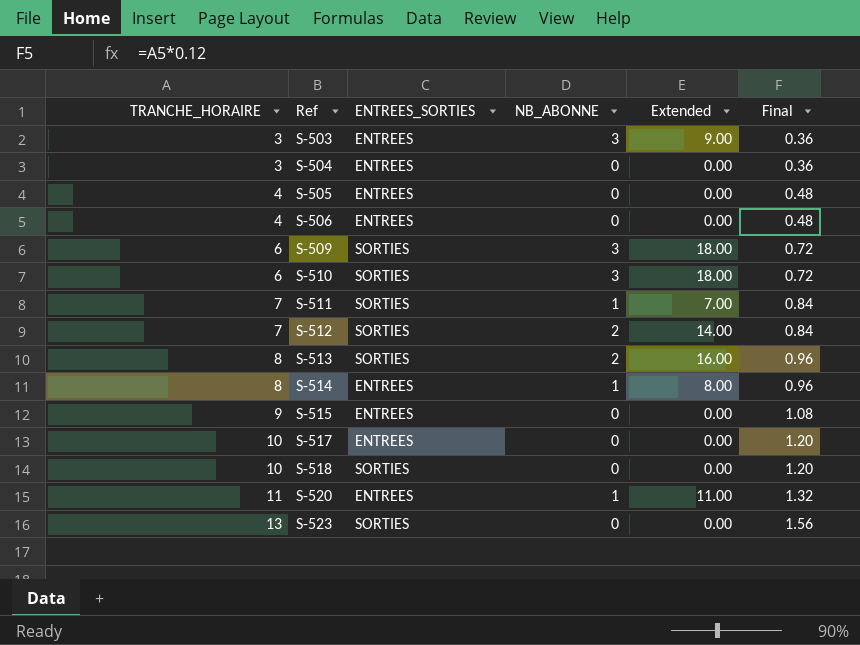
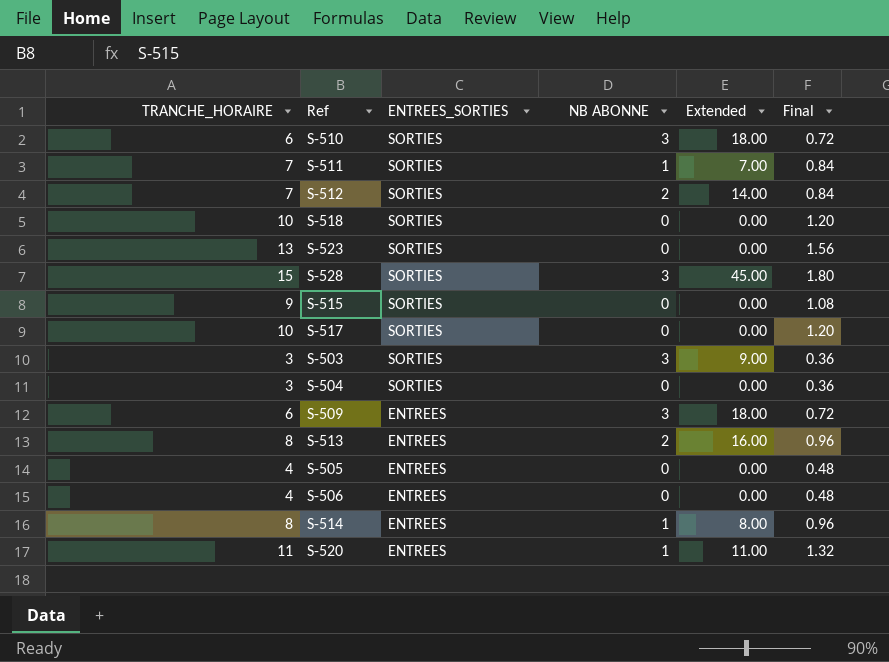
row order: TRANCHE_HORAIRE ascending -> ENTREES_SORTIES descending
column name: NB_ABONNE -> NB ABONNE
row S-528: none -> 15 | SORTIES | 3 | 45.00 | 1.80
S-515 | ENTREES_SORTIES: ENTREES -> SORTIES
S-517 | ENTREES_SORTIES: ENTREES -> SORTIES
S-503 | ENTREES_SORTIES: ENTREES -> SORTIES
S-504 | ENTREES_SORTIES: ENTREES -> SORTIES
S-509 | ENTREES_SORTIES: SORTIES -> ENTREES
S-513 | ENTREES_SORTIES: SORTIES -> ENTREES

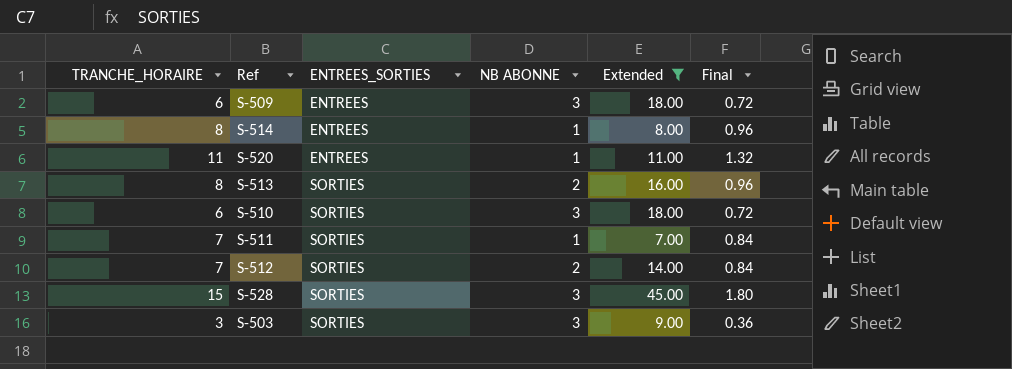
filter: none -> Extended != 0.00
row order: ENTREES_SORTIES descending -> ENTREES_SORTIES ascending
S-513 | ENTREES_SORTIES: ENTREES -> SORTIES

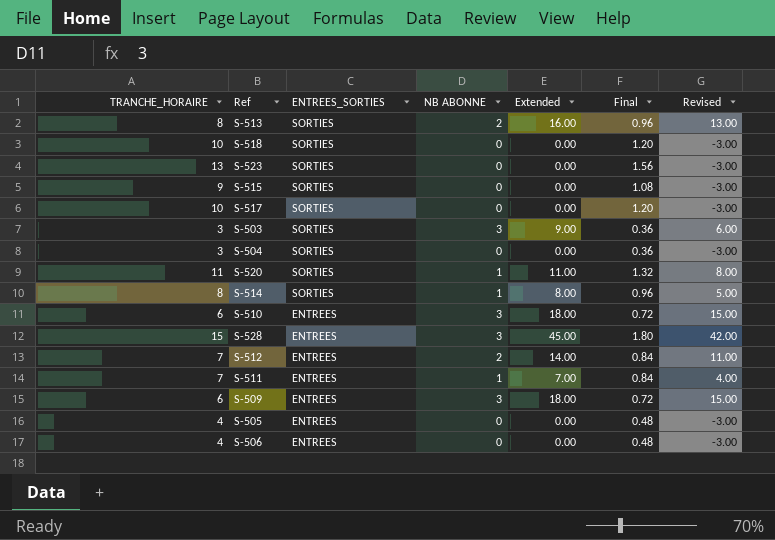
filter: Extended != 0.00 -> none
row order: ENTREES_SORTIES ascending -> ENTREES_SORTIES descending
column Revised | formula: none -> [Extended] - 3
S-520 | ENTREES_SORTIES: ENTREES -> SORTIES
S-514 | ENTREES_SORTIES: ENTREES -> SORTIES
S-510 | ENTREES_SORTIES: SORTIES -> ENTREES
S-528 | ENTREES_SORTIES: SORTIES -> ENTREES
S-512 | ENTREES_SORTIES: SORTIES -> ENTREES
S-511 | ENTREES_SORTIES: SORTIES -> ENTREES

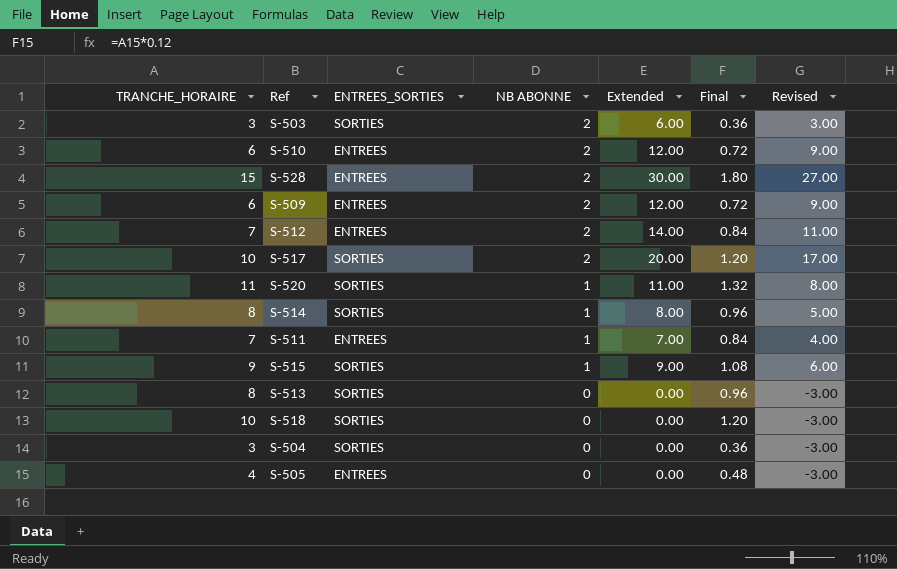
row order: ENTREES_SORTIES descending -> NB ABONNE descending
row S-523: 13 | SORTIES | 0 | 0.00 | 1.56 | -3.00 -> none
row S-506: 4 | ENTREES | 0 | 0.00 | 0.48 | -3.00 -> none
S-503 | NB ABONNE: 3 -> 2
S-503 | Extended: 9.00 -> 6.00
S-503 | Revised: 6.00 -> 3.00
S-510 | NB ABONNE: 3 -> 2
S-510 | Extended: 18.00 -> 12.00
S-510 | Revised: 15.00 -> 9.00
S-528 | NB ABONNE: 3 -> 2
S-528 | Extended: 45.00 -> 30.00
S-528 | Revised: 42.00 -> 27.00
S-509 | NB ABONNE: 3 -> 2
S-509 | Extended: 18.00 -> 12.00
S-509 | Revised: 15.00 -> 9.00
S-517 | NB ABONNE: 0 -> 2
S-517 | Extended: 0.00 -> 20.00
S-517 | Revised: -3.00 -> 17.00
S-515 | NB ABONNE: 0 -> 1
S-515 | Extended: 0.00 -> 9.00
S-515 | Revised: -3.00 -> 6.00
S-513 | NB ABONNE: 2 -> 0
S-513 | Extended: 16.00 -> 0.00
S-513 | Revised: 13.00 -> -3.00

